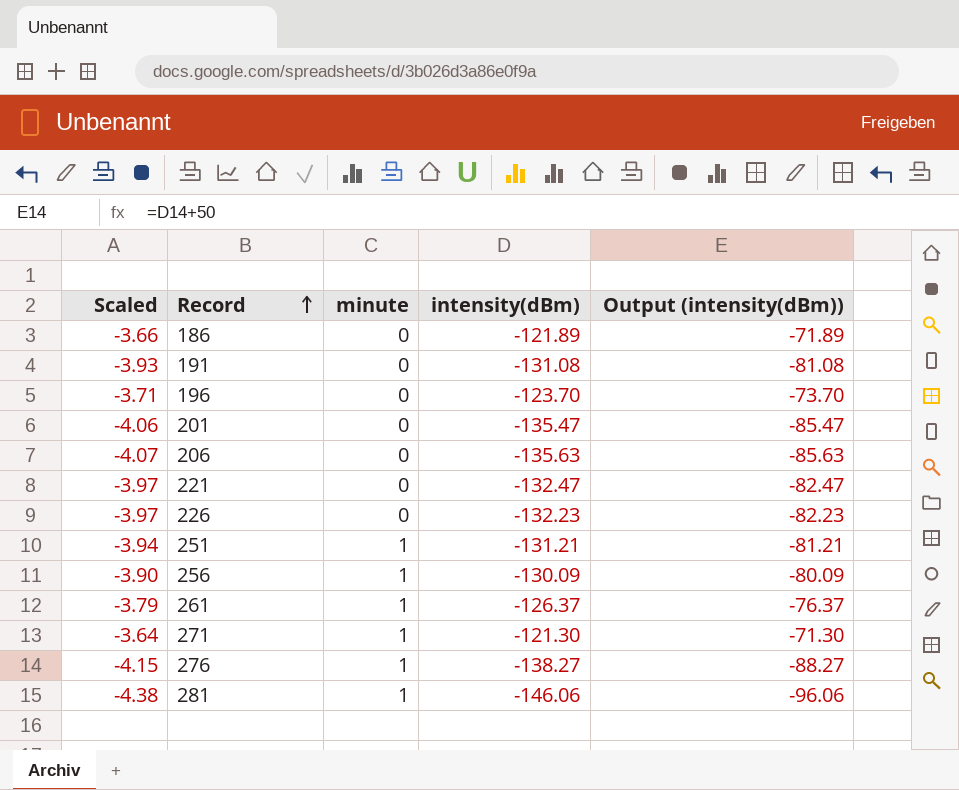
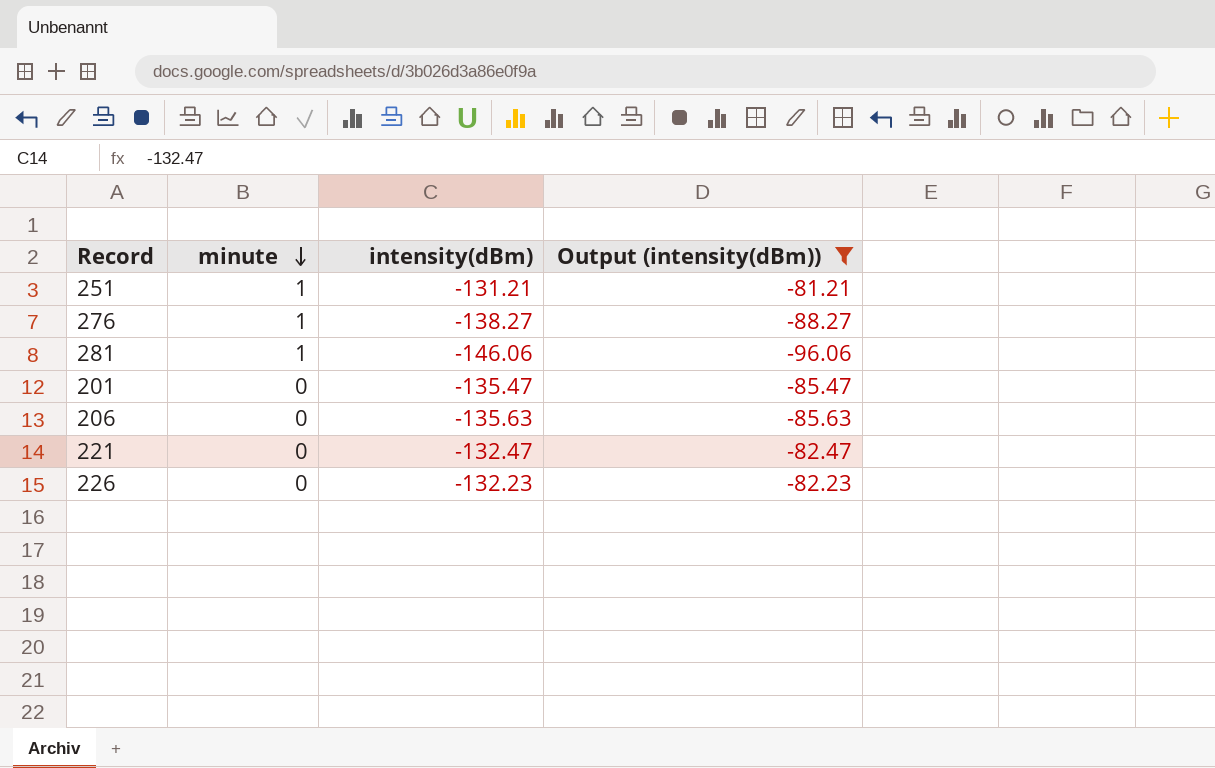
filter: none -> Output (intensity(dBm)) <= -81.21
row order: Record ascending -> minute descending
column Scaled | formula: [intensity(dBm)] * 0.03 -> none

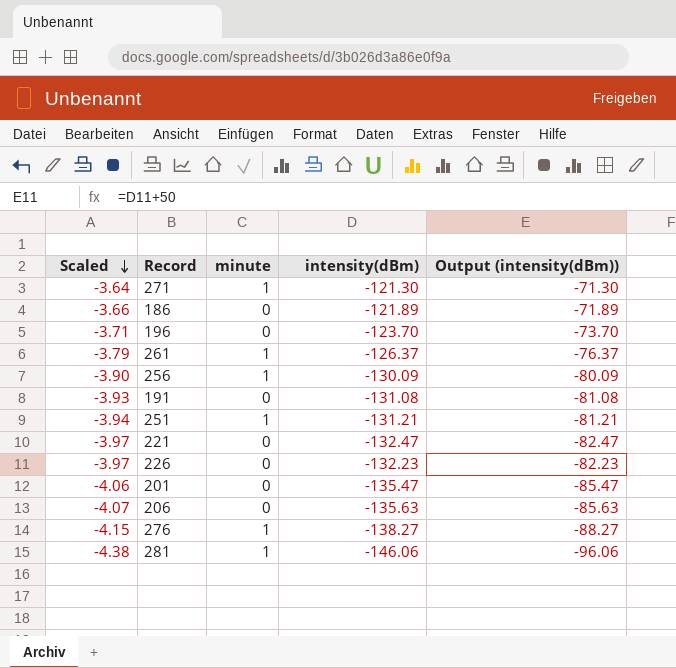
filter: Output (intensity(dBm)) <= -81.21 -> none
row order: minute descending -> Scaled descending
column Scaled | formula: none -> [intensity(dBm)] * 0.03

